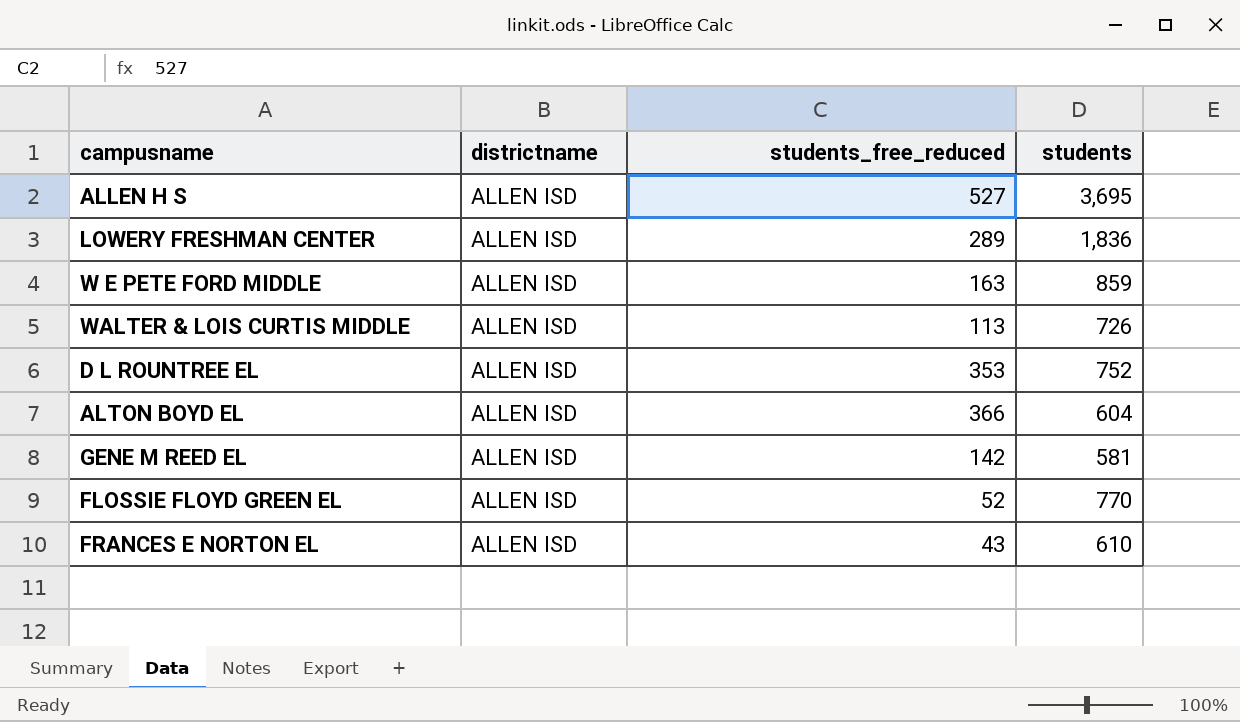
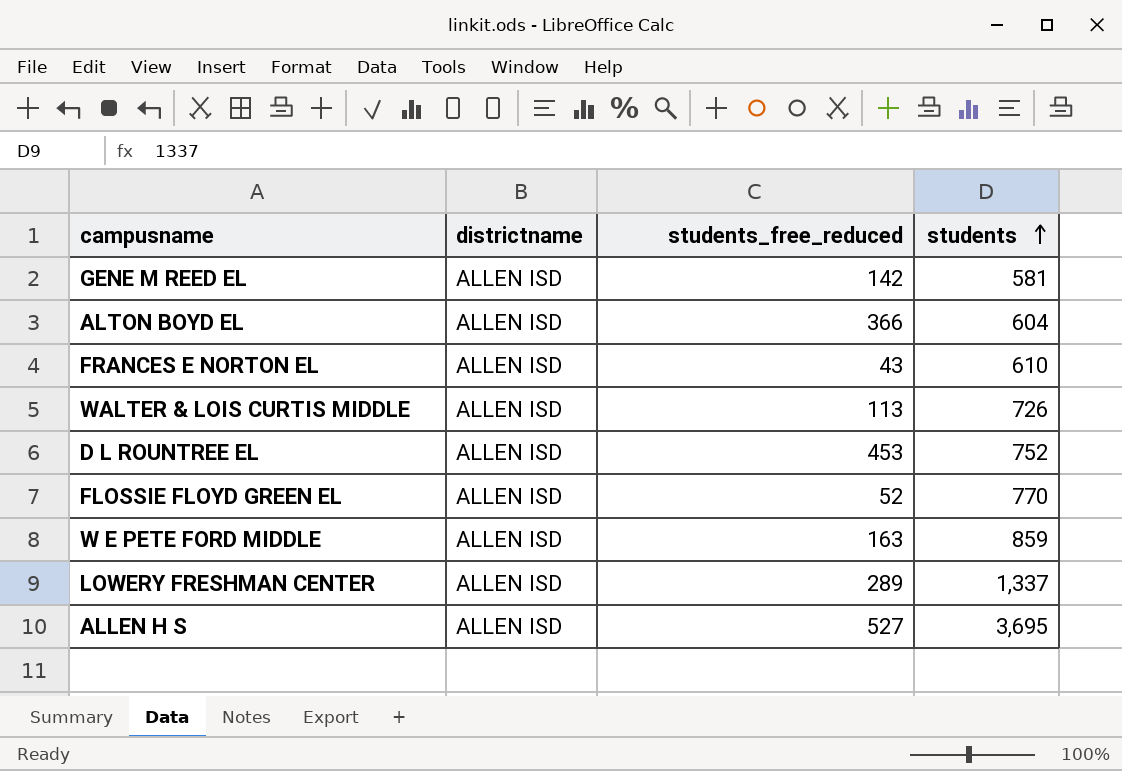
row order: none -> students ascending
D L ROUNTREE EL | students_free_reduced: 353 -> 453
LOWERY FRESHMAN CENTER | students: 1,836 -> 1,337

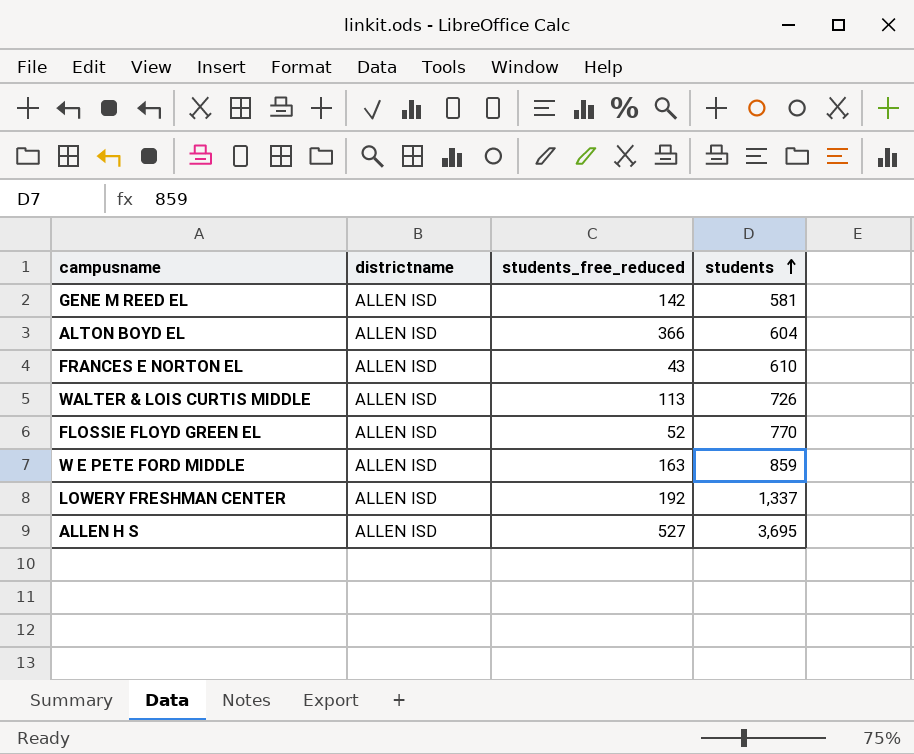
row D L ROUNTREE EL: ALLEN ISD | 453 | 752 -> none
LOWERY FRESHMAN CENTER | students_free_reduced: 289 -> 192

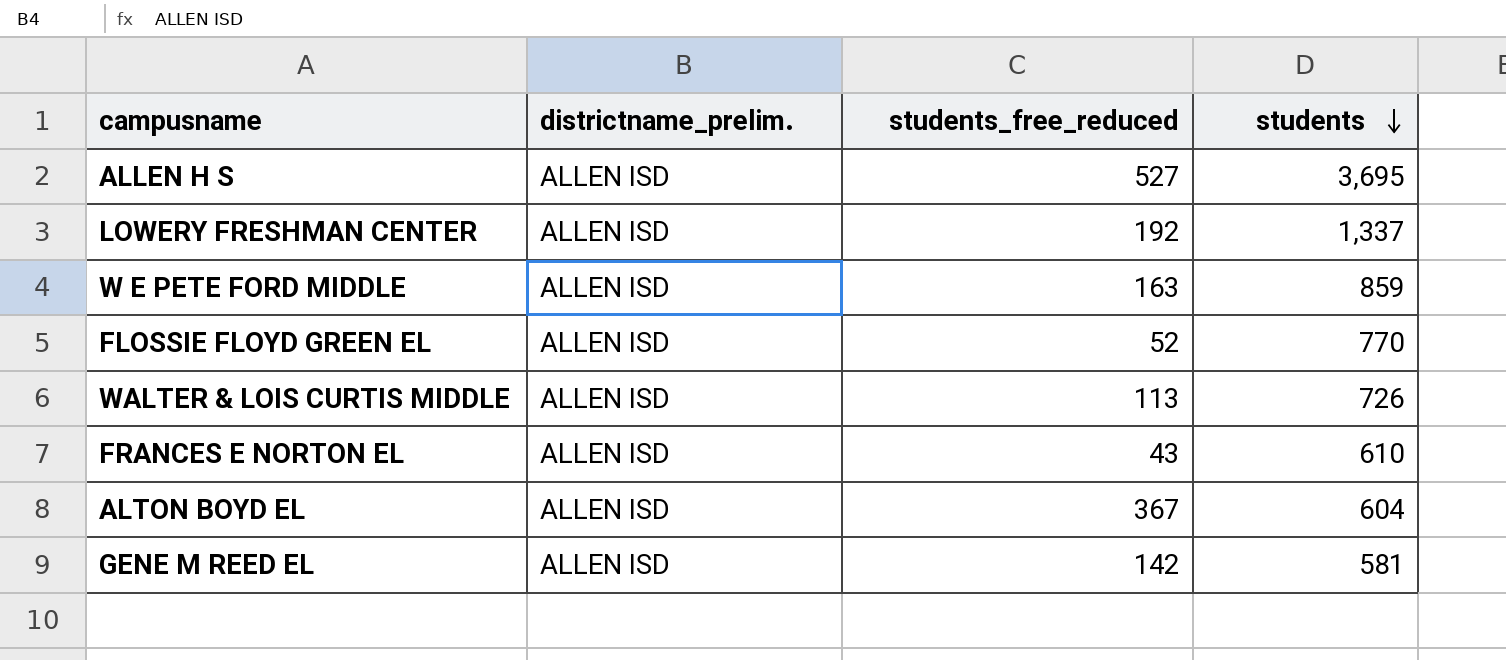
row order: students ascending -> students descending
column name: districtname -> districtname_prelim.
ALTON BOYD EL | students_free_reduced: 366 -> 367

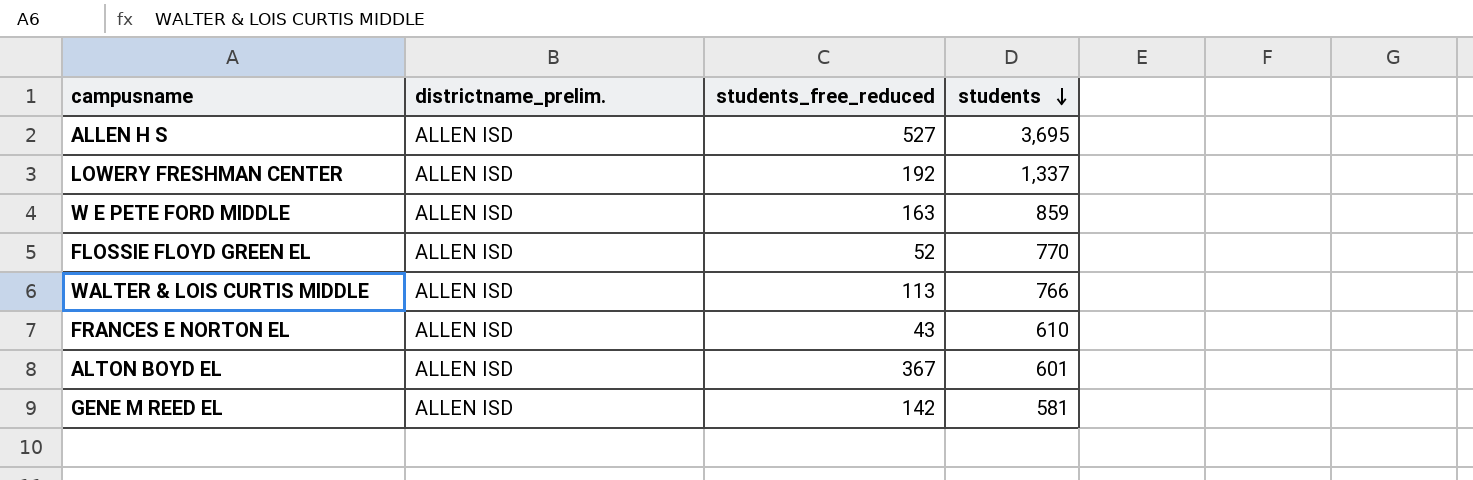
WALTER & LOIS CURTIS MIDDLE | students: 726 -> 766
ALTON BOYD EL | students: 604 -> 601

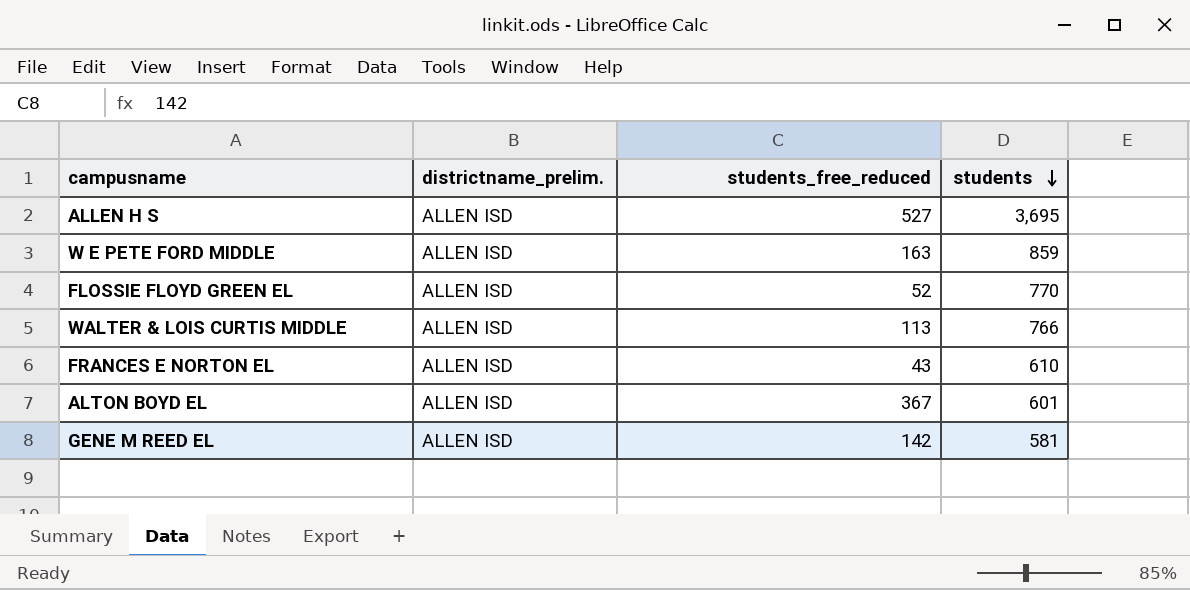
row LOWERY FRESHMAN CENTER: ALLEN ISD | 192 | 1,337 -> none

